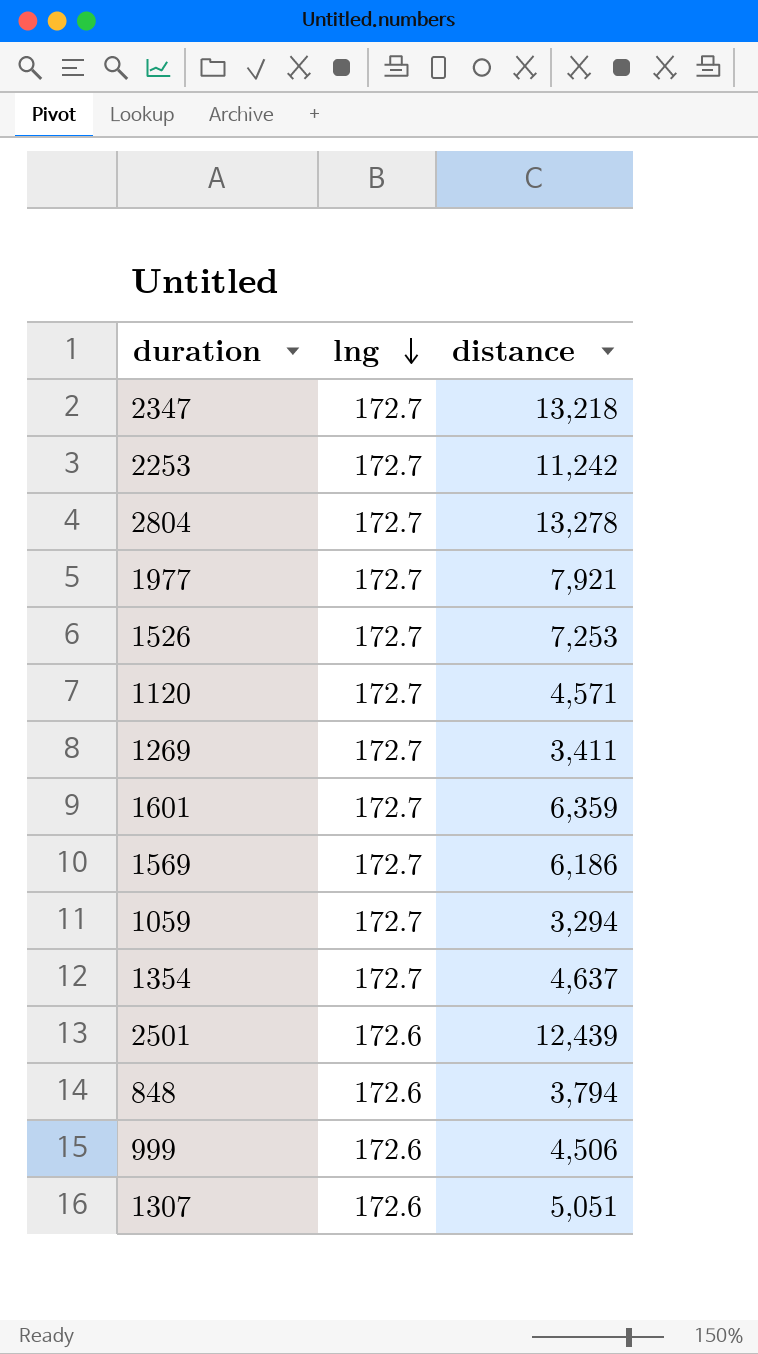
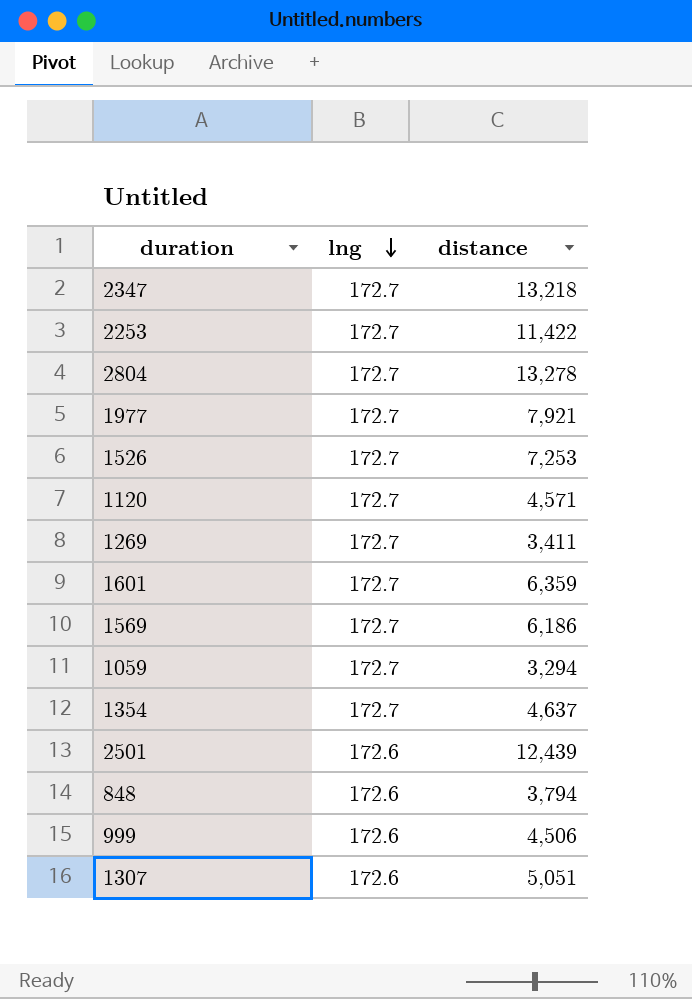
2253 | distance: 11,242 -> 11,422

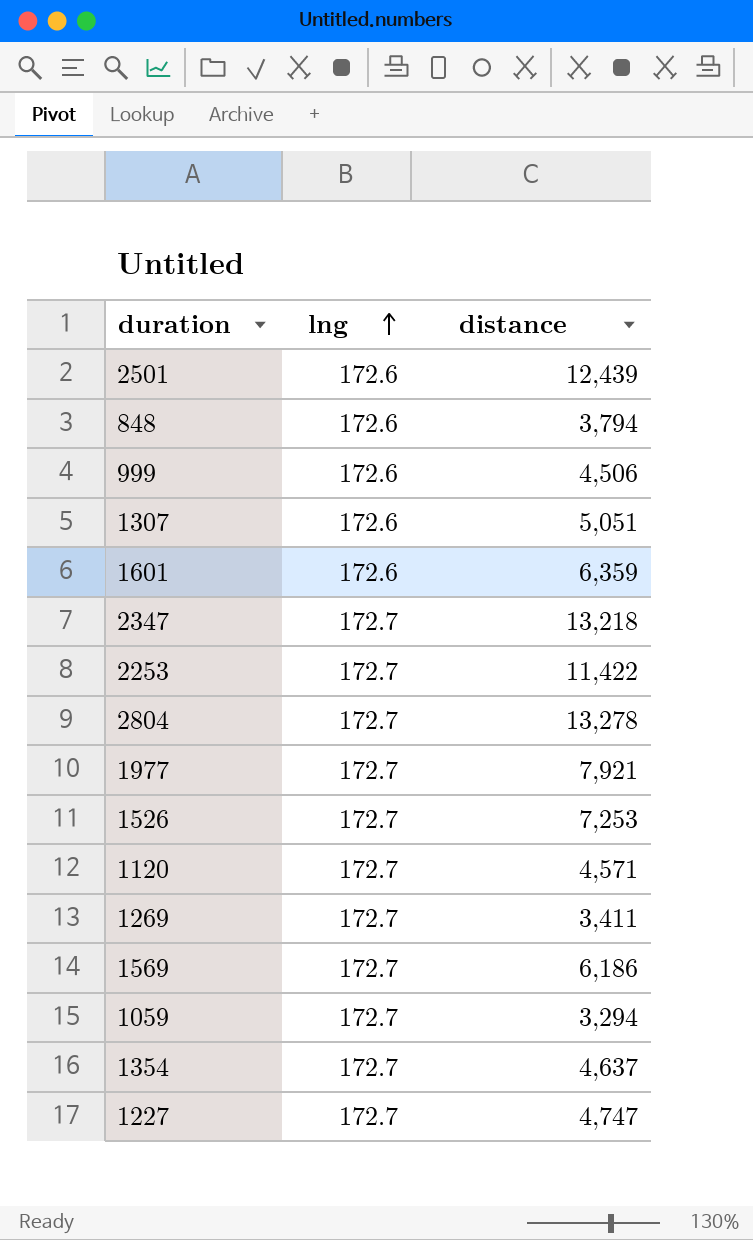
row order: lng descending -> lng ascending
1601 | lng: 172.7 -> 172.6
row 1227: none -> 172.7 | 4,747

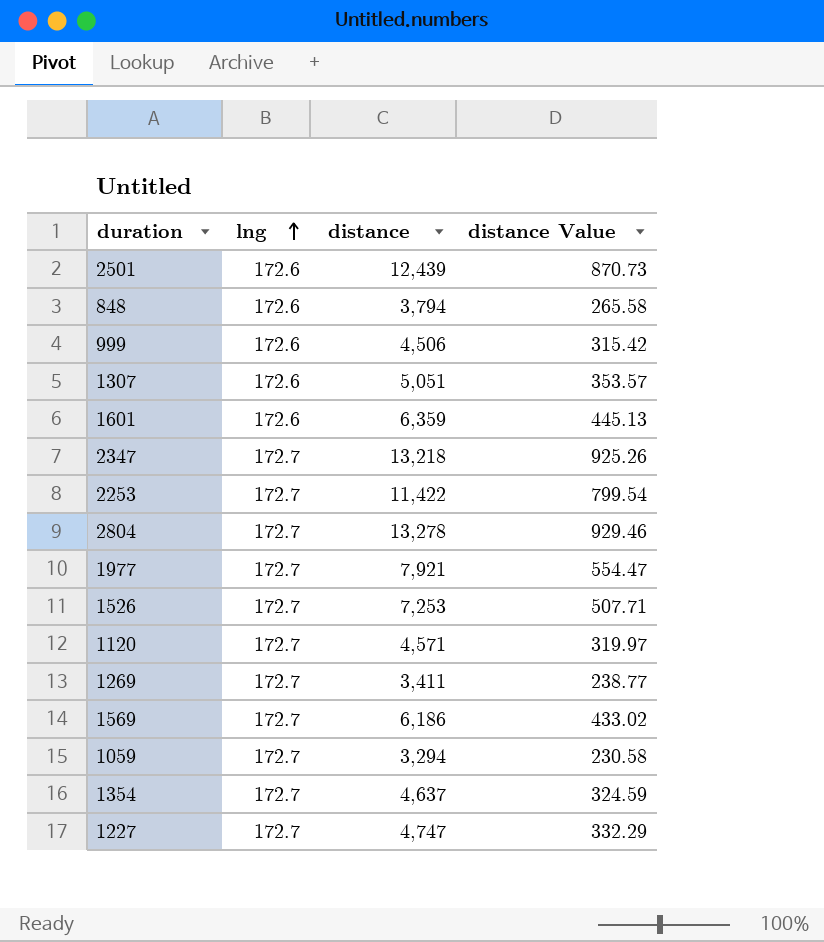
column distance Value | formula: none -> [distance] * 0.07

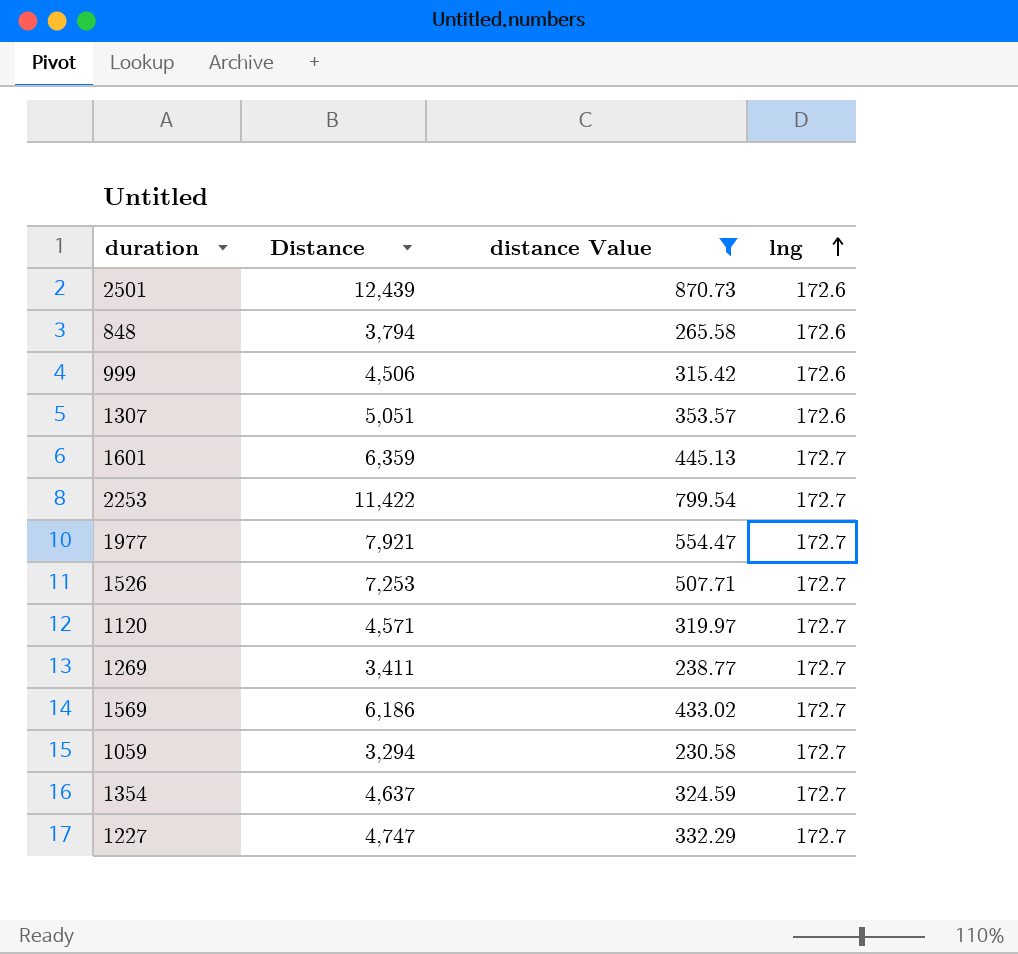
filter: none -> distance Value <= 870.73
column name: distance -> Distance
column lng | position: 2 -> 4
1601 | lng: 172.6 -> 172.7

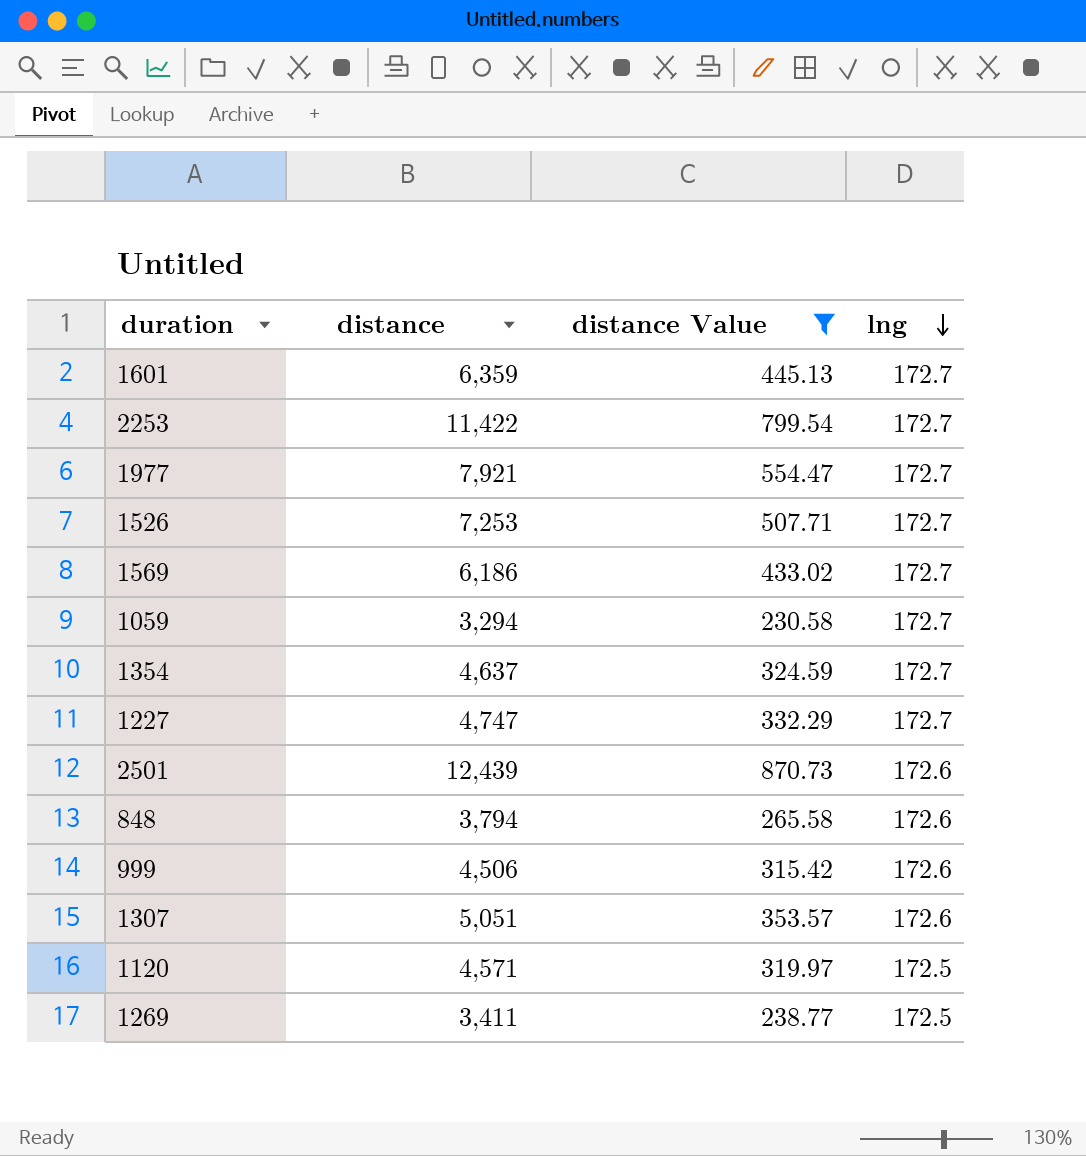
row order: lng ascending -> lng descending
column name: Distance -> distance
1120 | lng: 172.7 -> 172.5
1269 | lng: 172.7 -> 172.5

